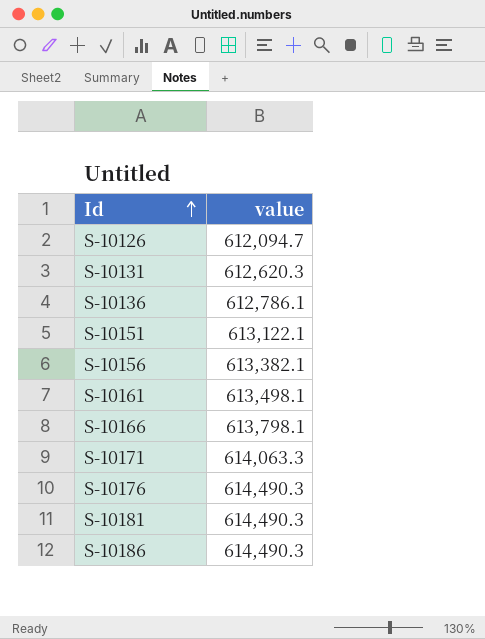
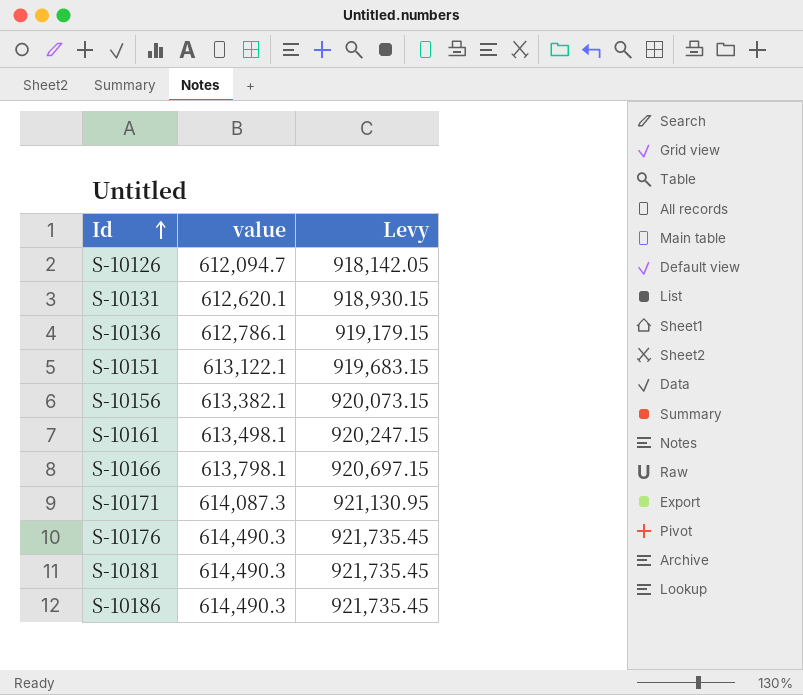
column Levy | formula: none -> [value] * 1.5
S-10131 | value: 612,620.3 -> 612,620.1
S-10171 | value: 614,063.3 -> 614,087.3

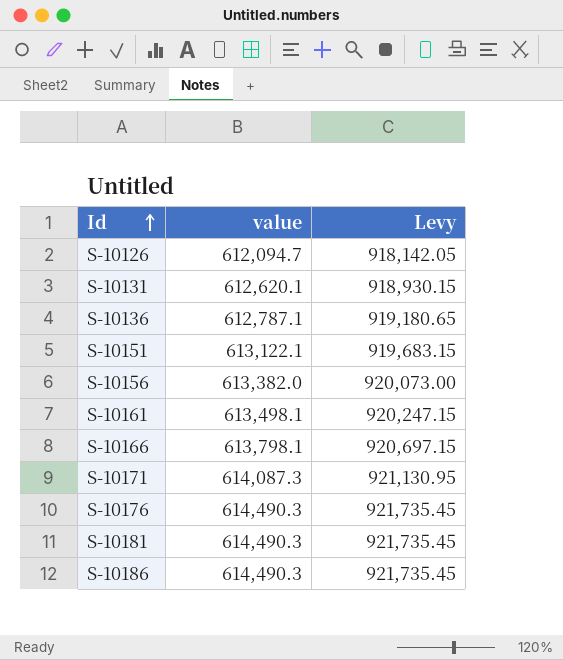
S-10136 | value: 612,786.1 -> 612,787.1
S-10136 | Levy: 919,179.15 -> 919,180.65
S-10156 | value: 613,382.1 -> 613,382.0
S-10156 | Levy: 920,073.15 -> 920,073.00

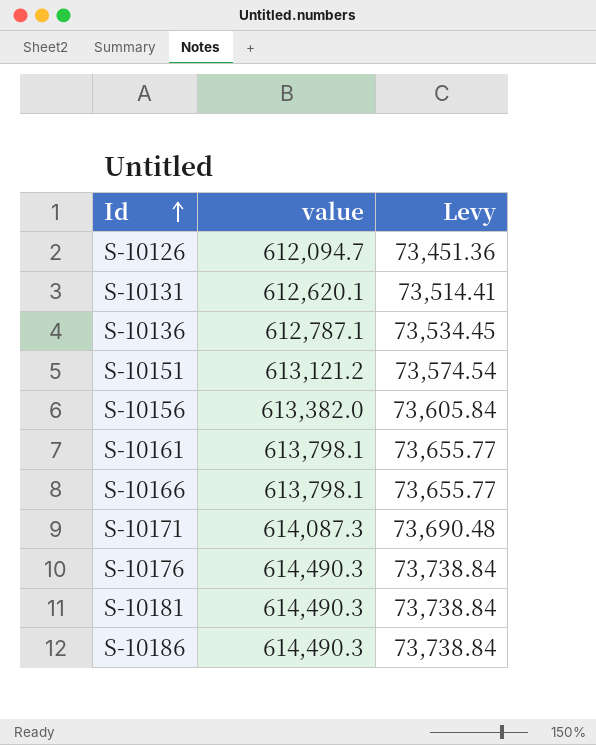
column Levy | formula: [value] * 1.5 -> [value] * 0.12
S-10151 | value: 613,122.1 -> 613,121.2
S-10161 | value: 613,498.1 -> 613,798.1

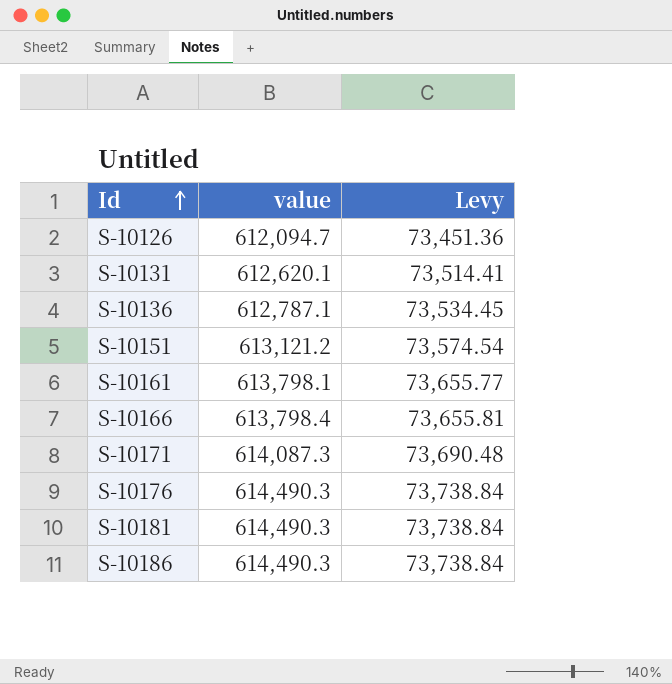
row S-10156: 613,382.0 | 73,605.84 -> none
S-10166 | value: 613,798.1 -> 613,798.4
S-10166 | Levy: 73,655.77 -> 73,655.81

